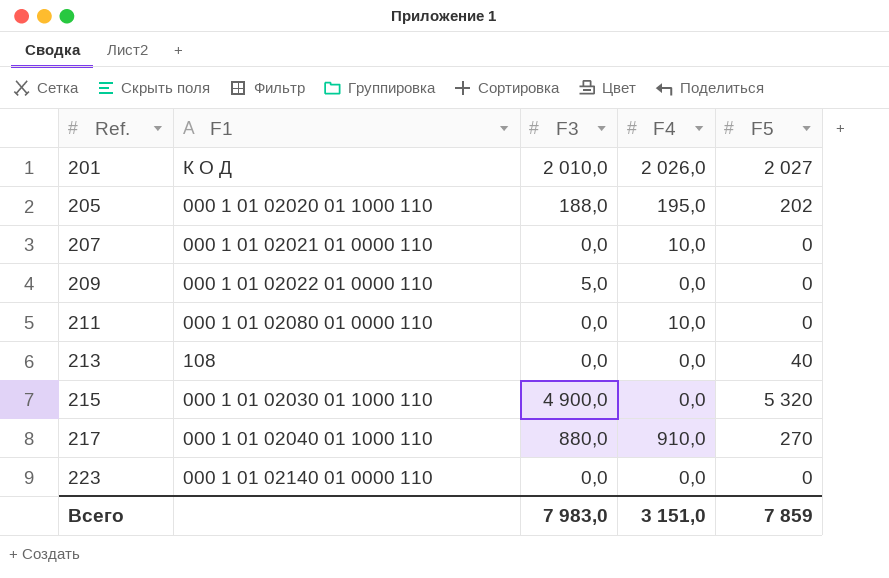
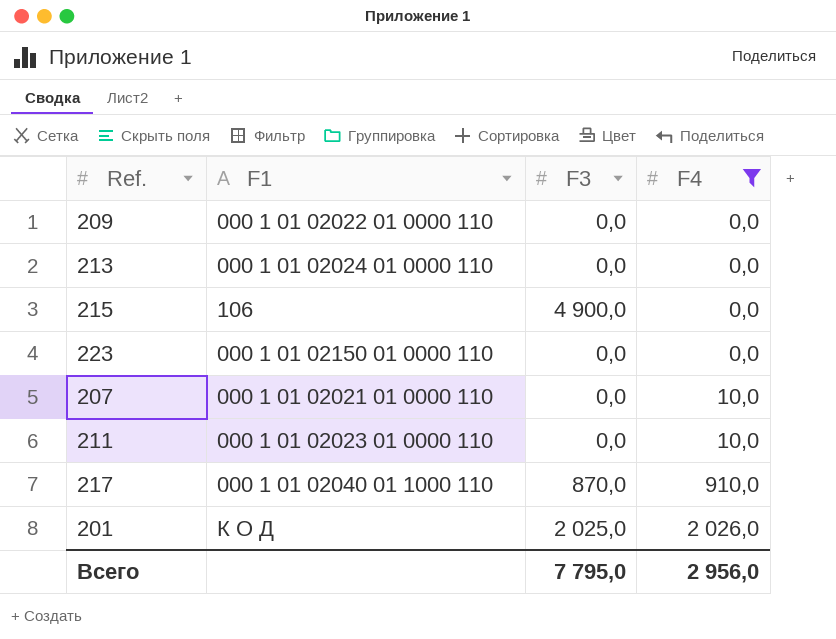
filter: none -> F4 != 195,0
row order: Ref. ascending -> F4 ascending
column F5 | position: 5 -> none
209 | F3: 5,0 -> 0,0
213 | F1: 108 -> 000 1 01 02024 01 0000 110
215 | F1: 000 1 01 02030 01 1000 110 -> 106
223 | F1: 000 1 01 02140 01 0000 110 -> 000 1 01 02150 01 0000 110
211 | F1: 000 1 01 02080 01 0000 110 -> 000 1 01 02023 01 0000 110
217 | F3: 880,0 -> 870,0
201 | F3: 2 010,0 -> 2 025,0
Всего | F3: 7 983,0 -> 7 795,0
Всего | F4: 3 151,0 -> 2 956,0

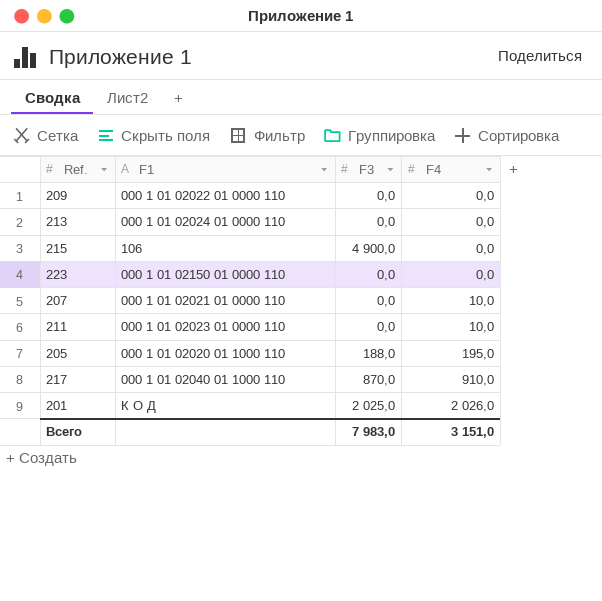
filter: F4 != 195,0 -> none
Всего | F3: 7 795,0 -> 7 983,0
Всего | F4: 2 956,0 -> 3 151,0

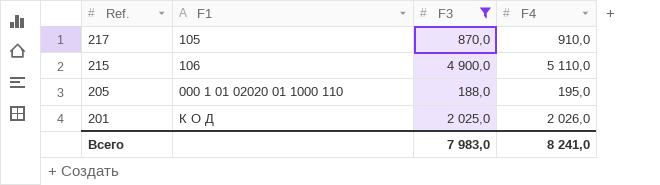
filter: none -> F3 != 0,0
row order: F4 ascending -> Ref. descending
217 | F1: 000 1 01 02040 01 1000 110 -> 105
215 | F4: 0,0 -> 5 110,0
Всего | F4: 3 151,0 -> 8 241,0

